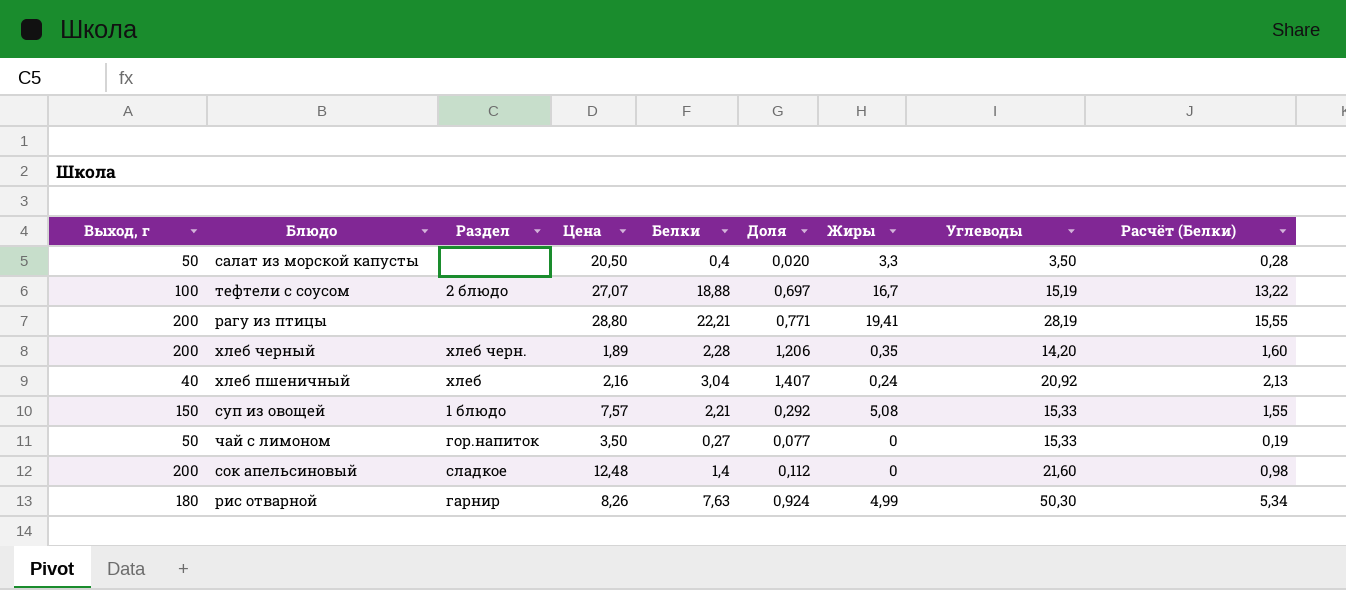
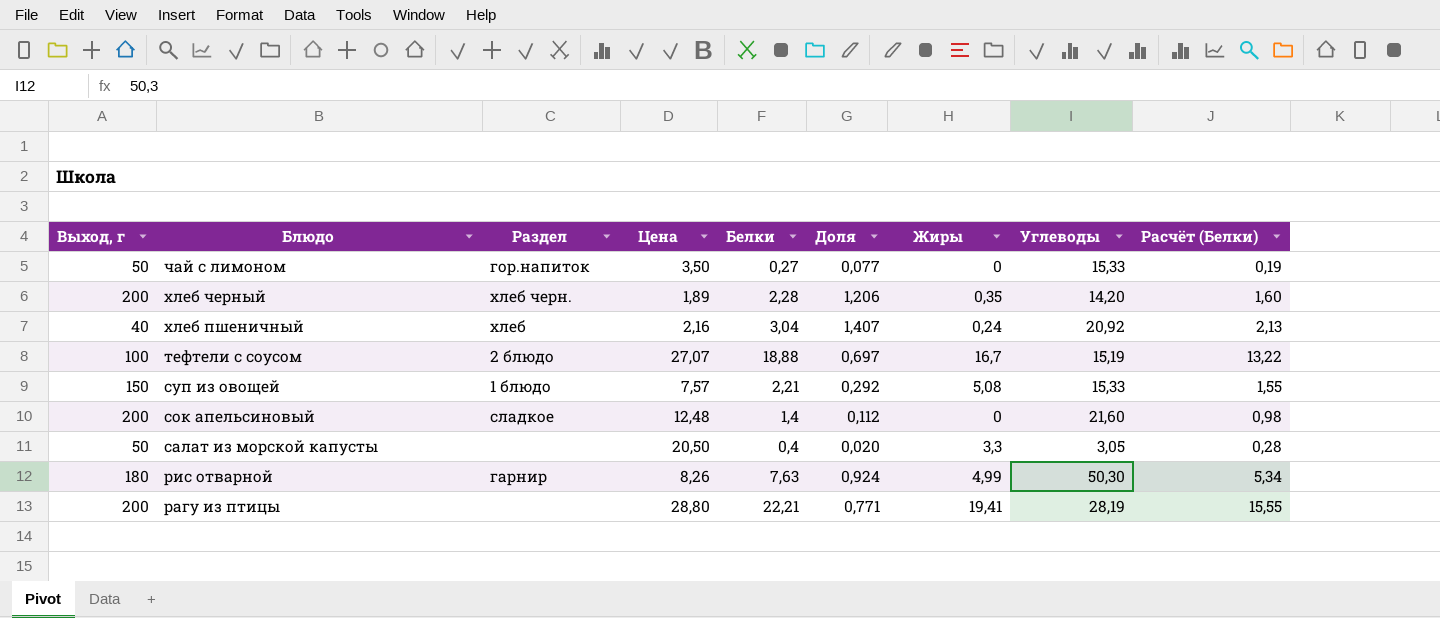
row order: none -> Блюдо descending
салат из морской капусты | Углеводы: 3,50 -> 3,05

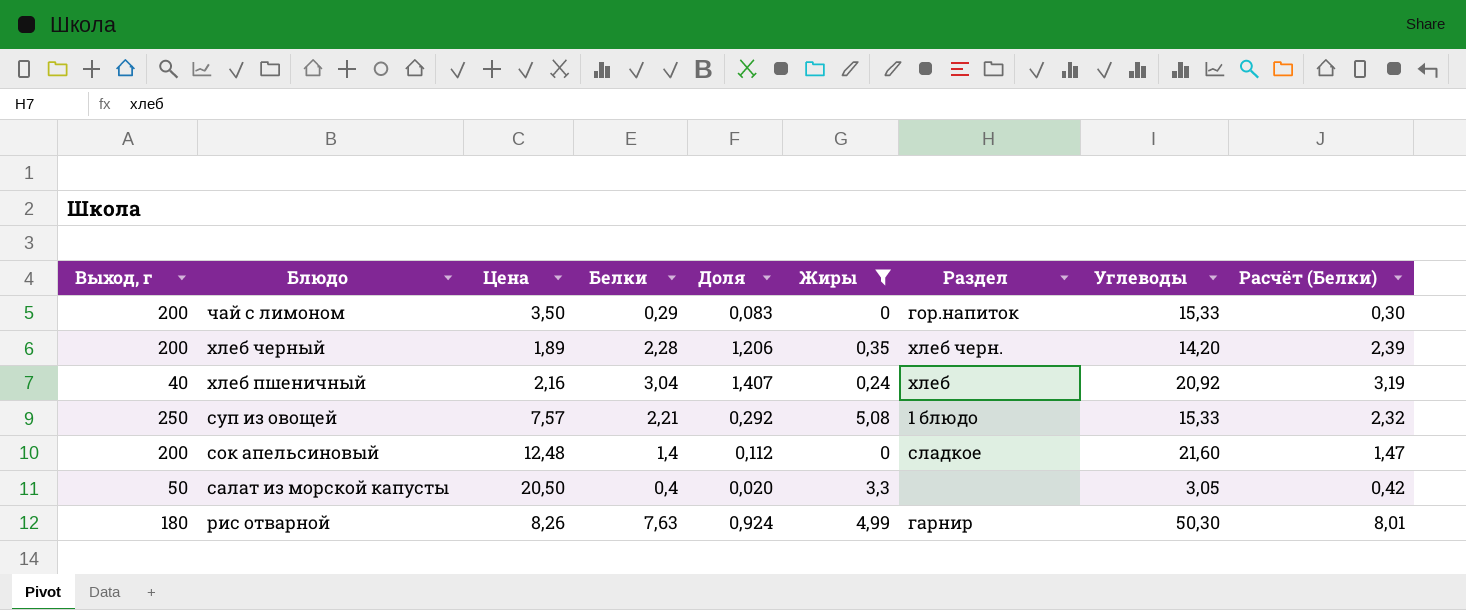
filter: none -> Жиры <= 5,08
column Раздел | position: 3 -> 7
column Расчёт (Белки) | formula: [Белки] * 0,7 -> [Белки] * 1,05
чай с лимоном | Выход, г: 50 -> 200
чай с лимоном | Белки: 0,27 -> 0,29
чай с лимоном | Доля: 0,077 -> 0,083
суп из овощей | Выход, г: 150 -> 250

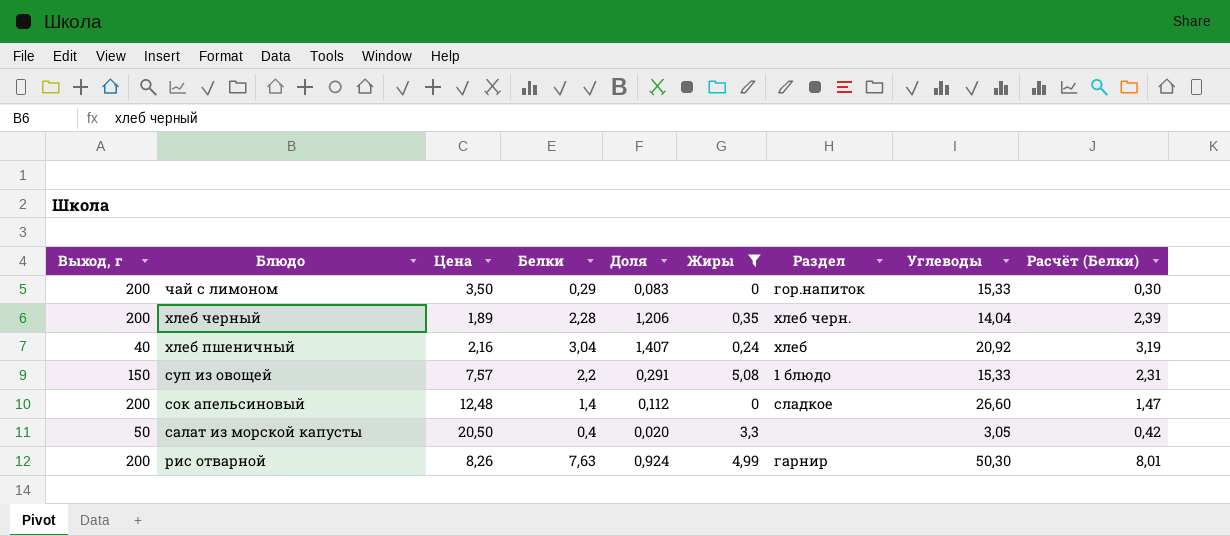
хлеб черный | Углеводы: 14,20 -> 14,04
суп из овощей | Выход, г: 250 -> 150
суп из овощей | Белки: 2,21 -> 2,2
суп из овощей | Доля: 0,292 -> 0,291
суп из овощей | Расчёт (Белки): 2,32 -> 2,31
сок апельсиновый | Углеводы: 21,60 -> 26,60
рис отварной | Выход, г: 180 -> 200

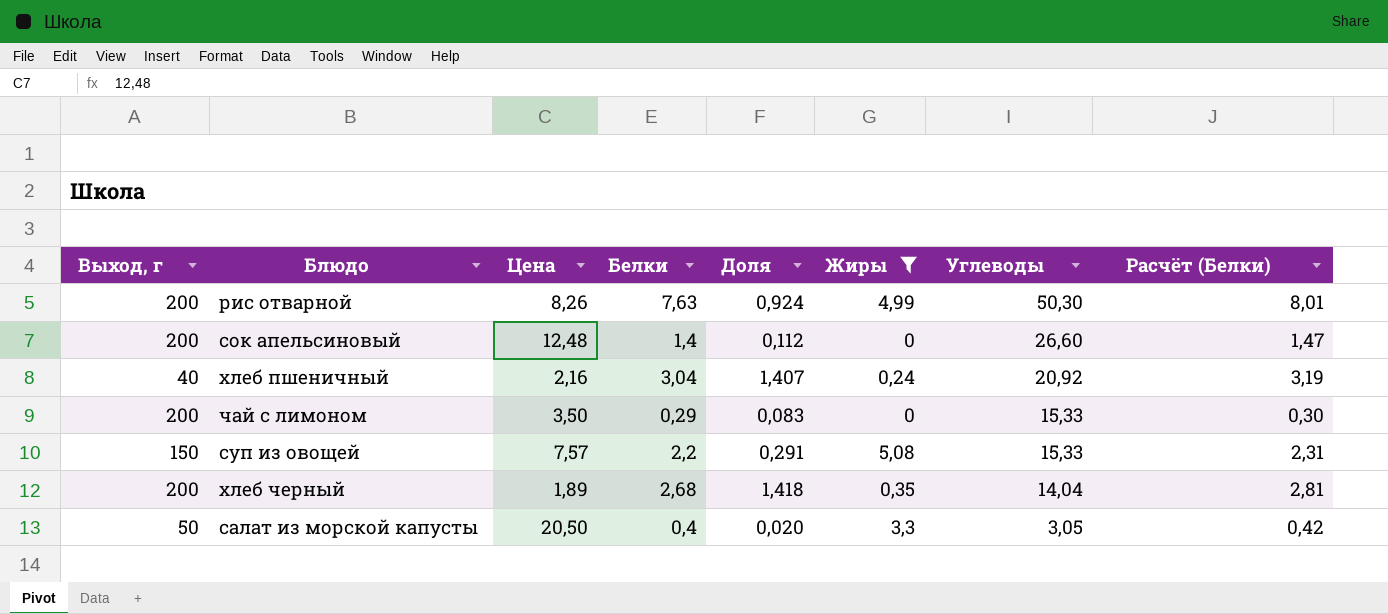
row order: Блюдо descending -> Углеводы descending
column Раздел | position: 7 -> none
хлеб черный | Белки: 2,28 -> 2,68
хлеб черный | Доля: 1,206 -> 1,418
хлеб черный | Расчёт (Белки): 2,39 -> 2,81

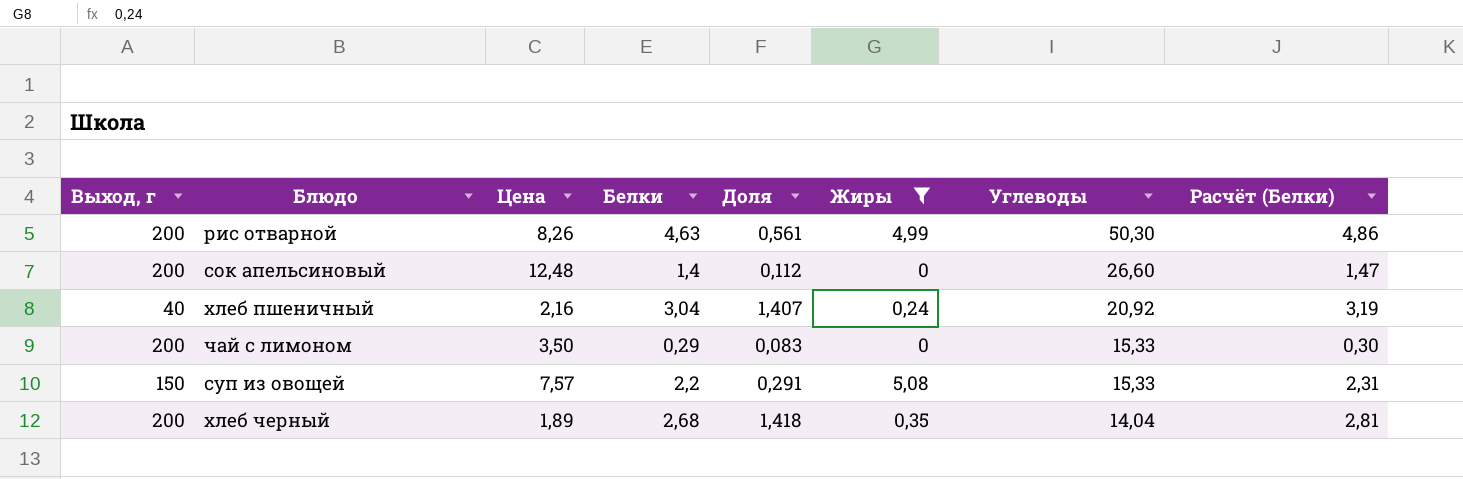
row салат из морской капусты: 50 | 20,50 | 0,4 | 0,020 | 3,3 | 3,05 | 0,42 -> none
рис отварной | Белки: 7,63 -> 4,63
рис отварной | Доля: 0,924 -> 0,561
рис отварной | Расчёт (Белки): 8,01 -> 4,86

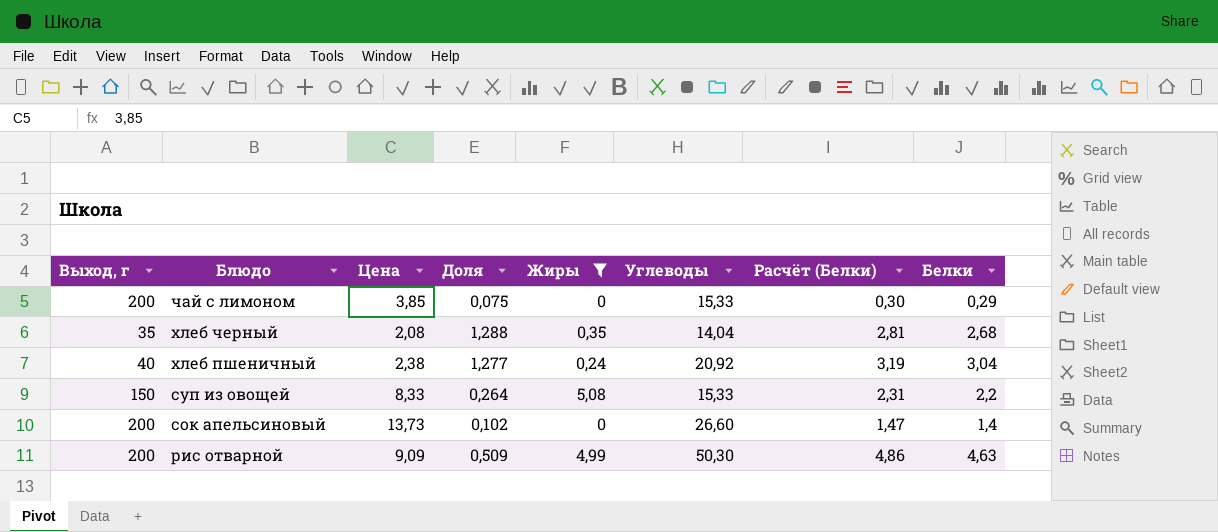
row order: Углеводы descending -> Блюдо descending
column Белки | position: 4 -> 8
чай с лимоном | Цена: 3,50 -> 3,85
чай с лимоном | Доля: 0,083 -> 0,075
хлеб черный | Выход, г: 200 -> 35
хлеб черный | Цена: 1,89 -> 2,08
хлеб черный | Доля: 1,418 -> 1,288
хлеб пшеничный | Цена: 2,16 -> 2,38
хлеб пшеничный | Доля: 1,407 -> 1,277
суп из овощей | Цена: 7,57 -> 8,33
суп из овощей | Доля: 0,291 -> 0,264
сок апельсиновый | Цена: 12,48 -> 13,73
сок апельсиновый | Доля: 0,112 -> 0,102
рис отварной | Цена: 8,26 -> 9,09
рис отварной | Доля: 0,561 -> 0,509

